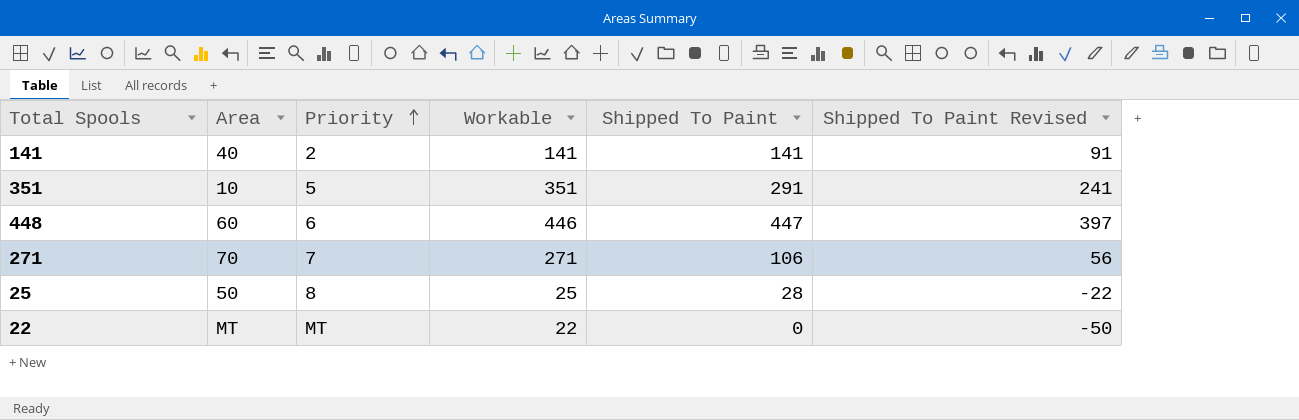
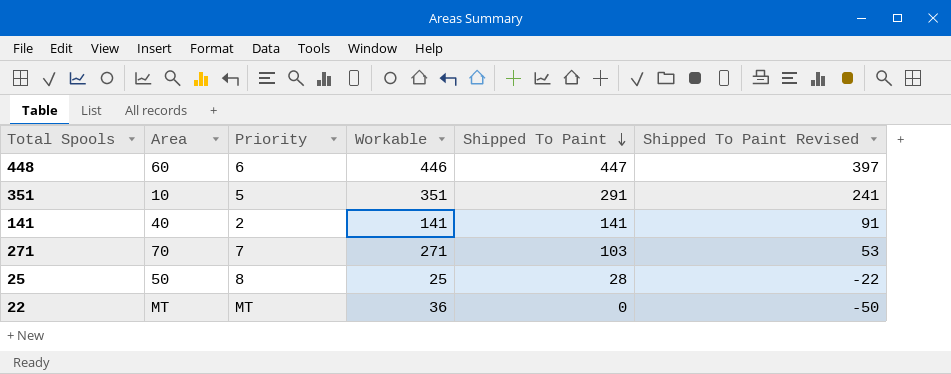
row order: Priority ascending -> Shipped To Paint descending
271 | Shipped To Paint: 106 -> 103
271 | Shipped To Paint Revised: 56 -> 53
22 | Workable: 22 -> 36

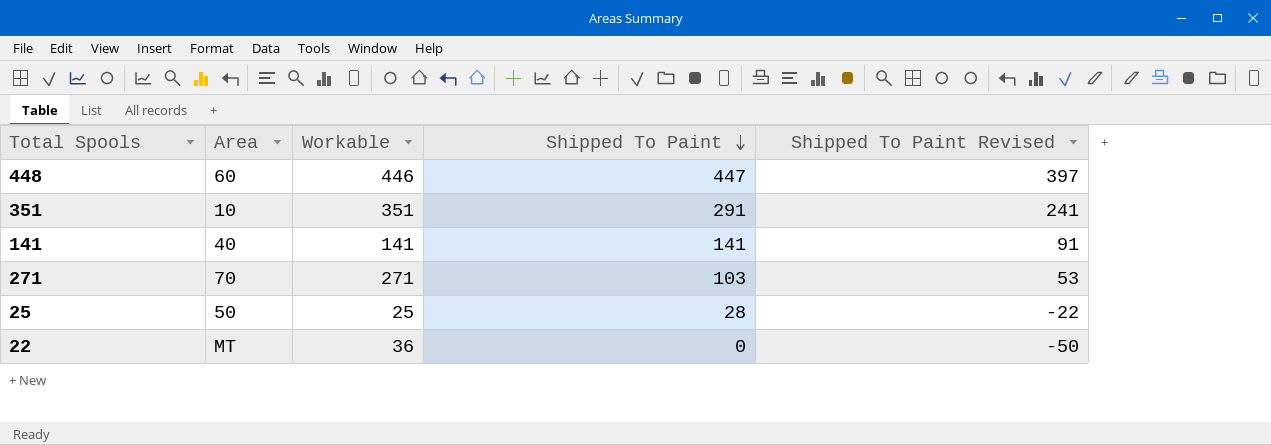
column Priority | position: 3 -> none

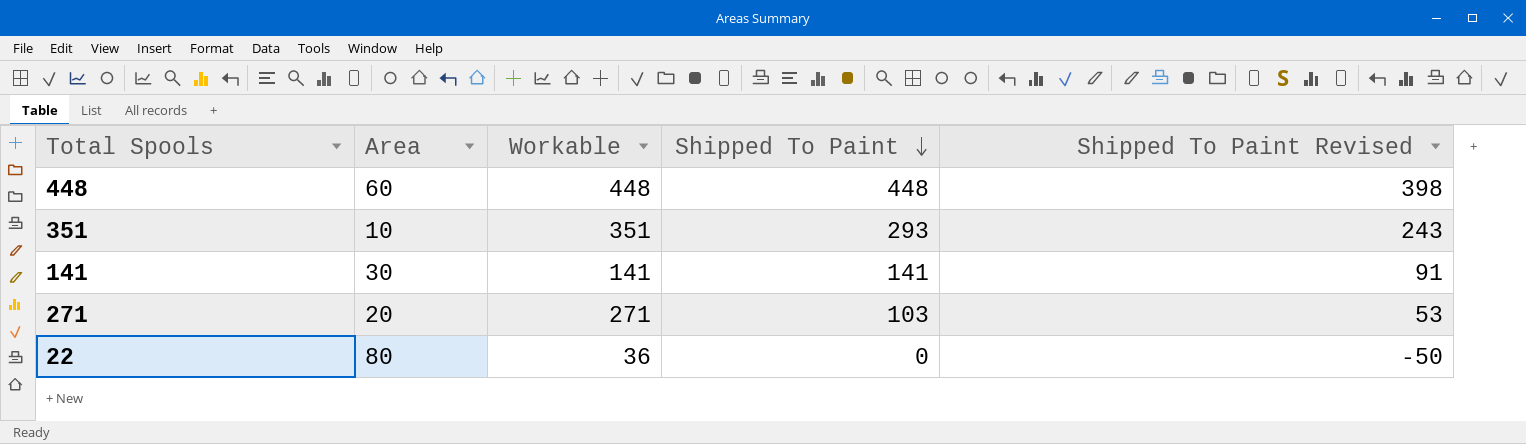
row 25: 50 | 25 | 28 | -22 -> none
448 | Workable: 446 -> 448
448 | Shipped To Paint: 447 -> 448
448 | Shipped To Paint Revised: 397 -> 398
351 | Shipped To Paint: 291 -> 293
351 | Shipped To Paint Revised: 241 -> 243
141 | Area: 40 -> 30
271 | Area: 70 -> 20
22 | Area: MT -> 80

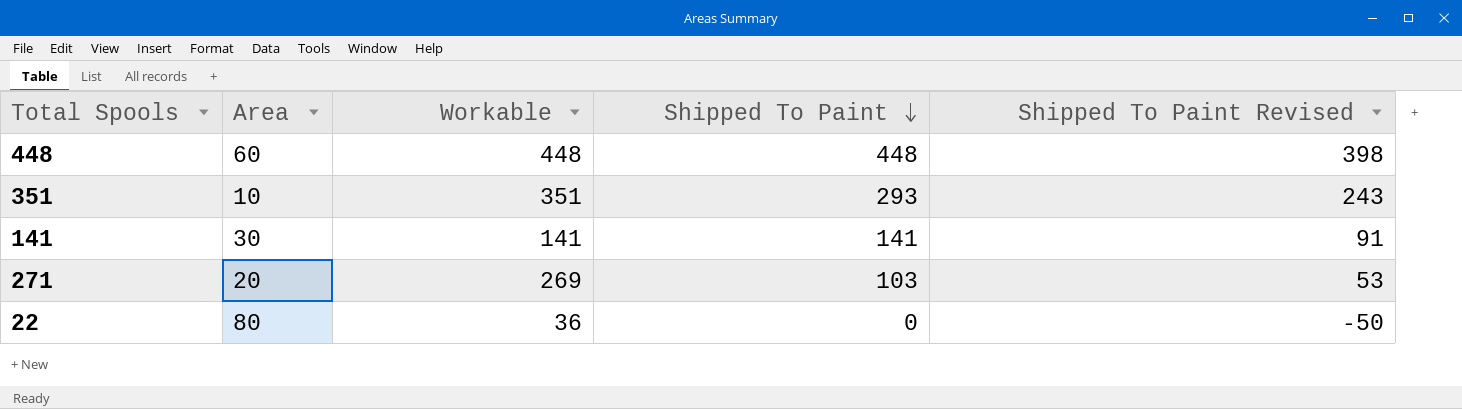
271 | Workable: 271 -> 269

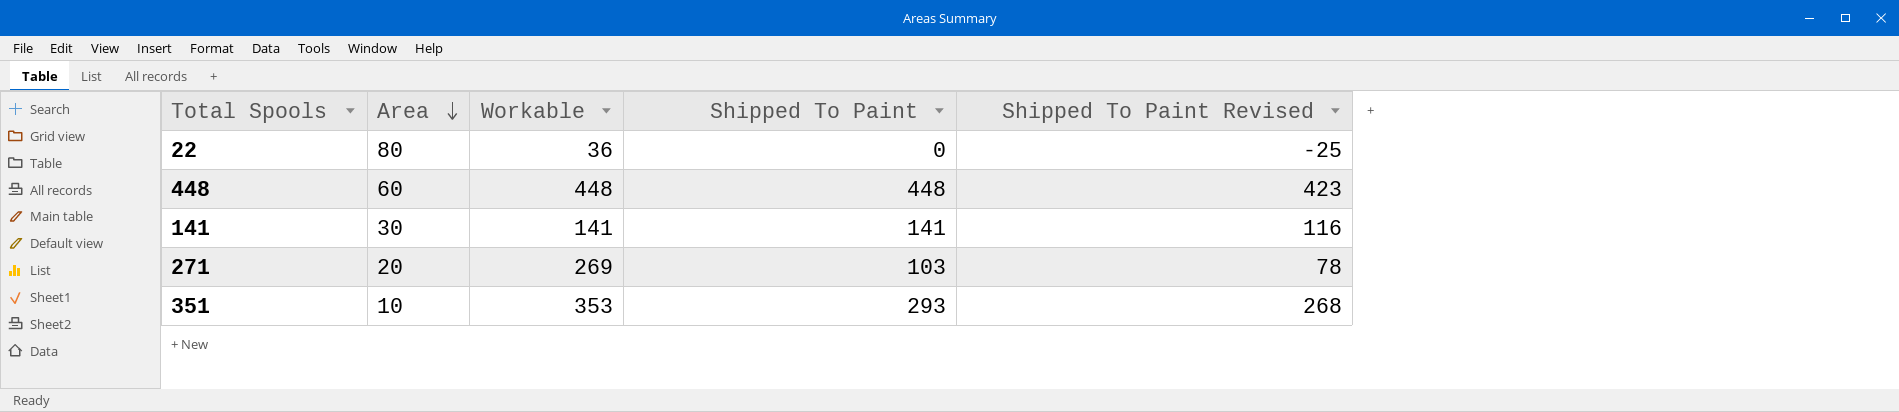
row order: Shipped To Paint descending -> Area descending
column Shipped To Paint Revised | formula: [Shipped To Paint] - 50 -> [Shipped To Paint] - 25
351 | Workable: 351 -> 353

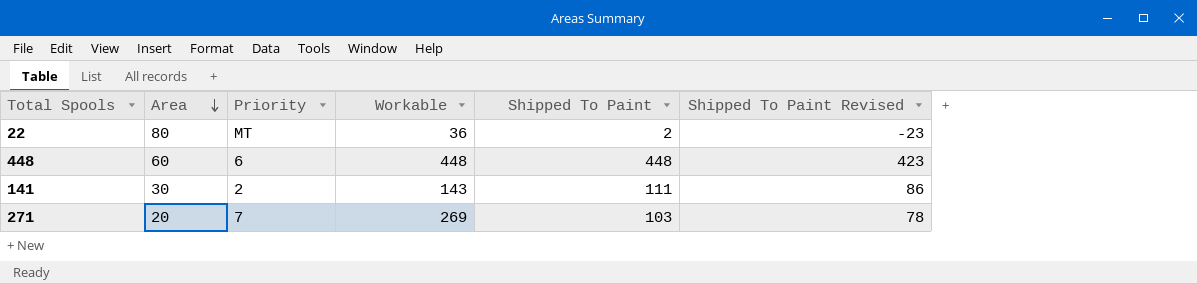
column Priority | position: none -> 3
row 351: 10 | 353 | 293 | 268 -> none
22 | Shipped To Paint: 0 -> 2
22 | Shipped To Paint Revised: -25 -> -23
141 | Workable: 141 -> 143
141 | Shipped To Paint: 141 -> 111
141 | Shipped To Paint Revised: 116 -> 86

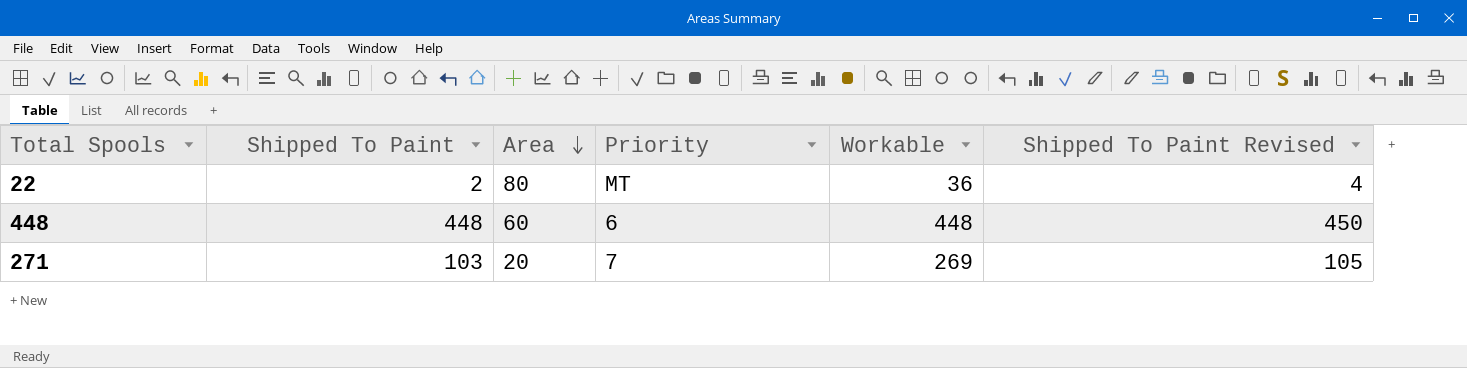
column Shipped To Paint | position: 5 -> 2
column Shipped To Paint Revised | formula: [Shipped To Paint] - 25 -> [Shipped To Paint] + 2
row 141: 30 | 2 | 143 | 111 | 86 -> none

